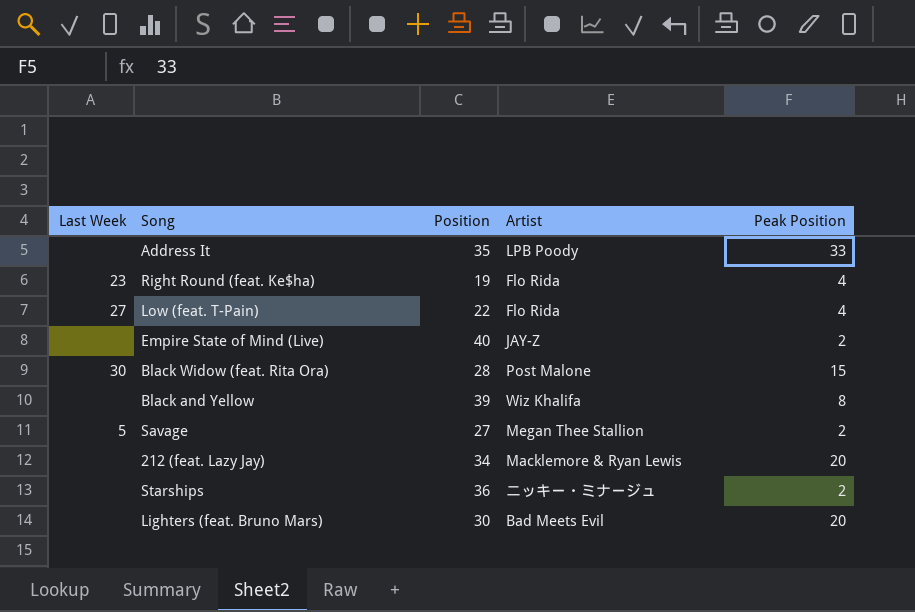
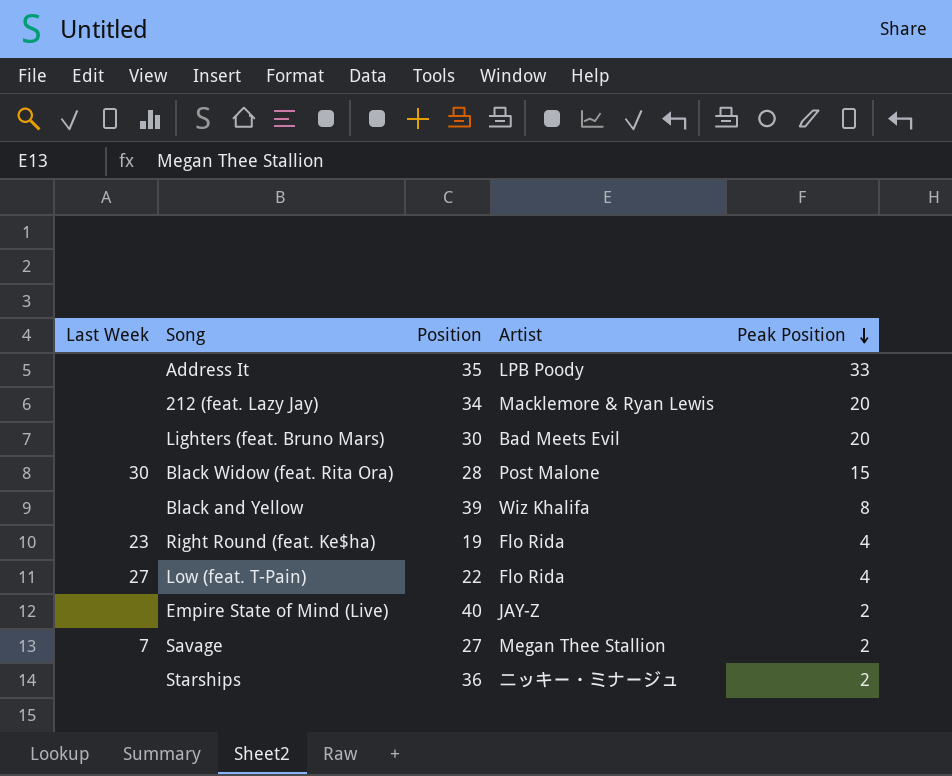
row order: none -> Peak Position descending
Savage | Last Week: 5 -> 7

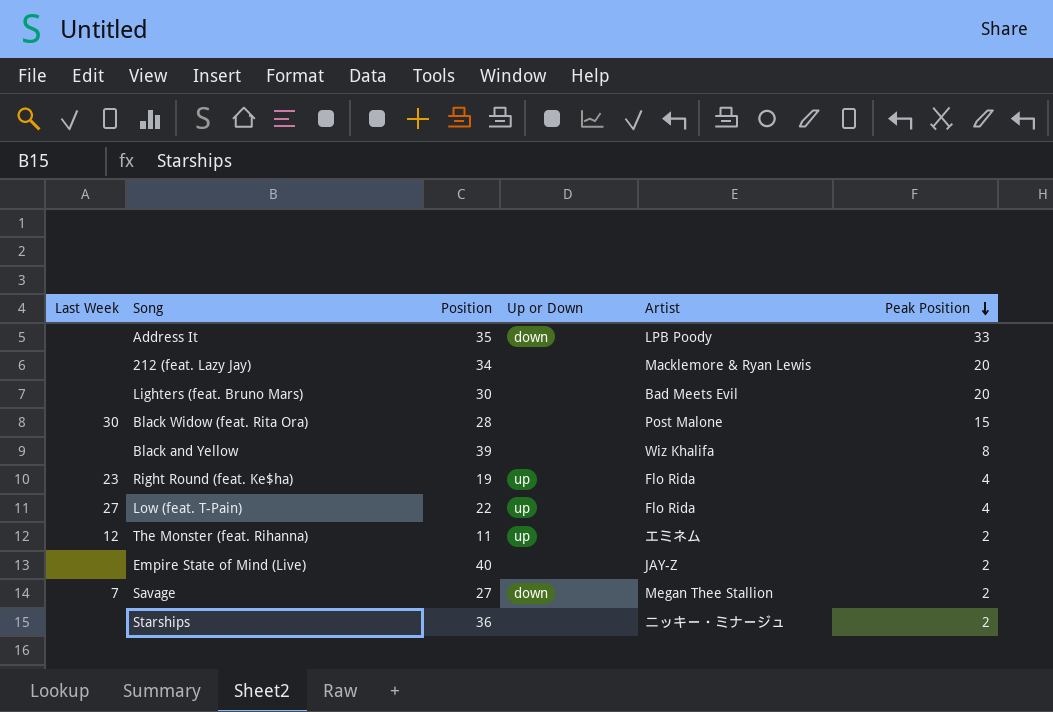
column Up or Down | position: none -> 4
row The Monster (feat. Rihanna): none -> 12 | 11 | up | エミネム | 2

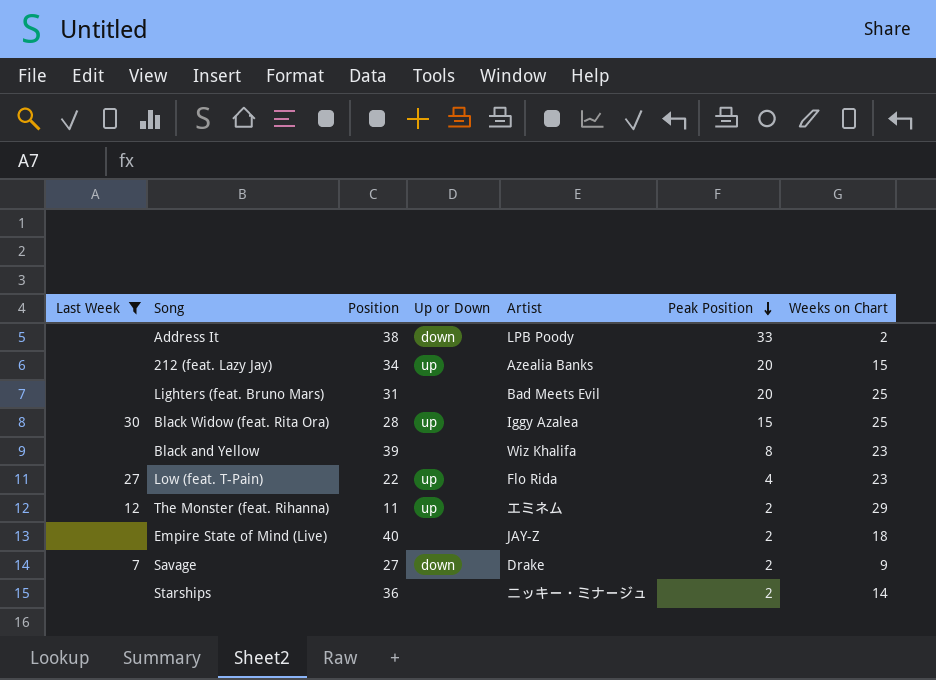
filter: none -> Last Week != 23
column Weeks on Chart | position: none -> 7
Address It | Position: 35 -> 38
212 (feat. Lazy Jay) | Up or Down: none -> up
212 (feat. Lazy Jay) | Artist: Macklemore & Ryan Lewis -> Azealia Banks
Lighters (feat. Bruno Mars) | Position: 30 -> 31
Black Widow (feat. Rita Ora) | Up or Down: none -> up
Black Widow (feat. Rita Ora) | Artist: Post Malone -> Iggy Azalea
Savage | Artist: Megan Thee Stallion -> Drake

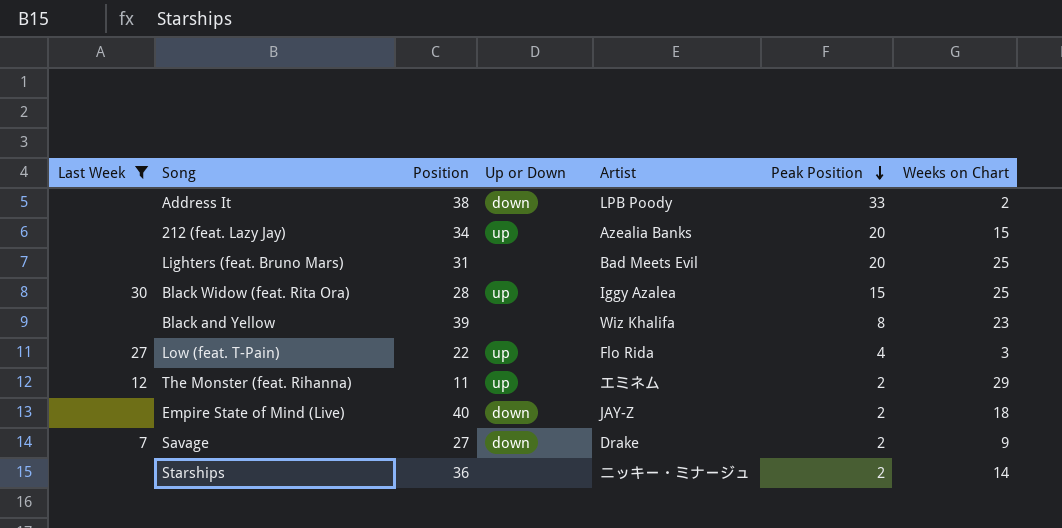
Low (feat. T-Pain) | Weeks on Chart: 23 -> 3
Empire State of Mind (Live) | Up or Down: none -> down

